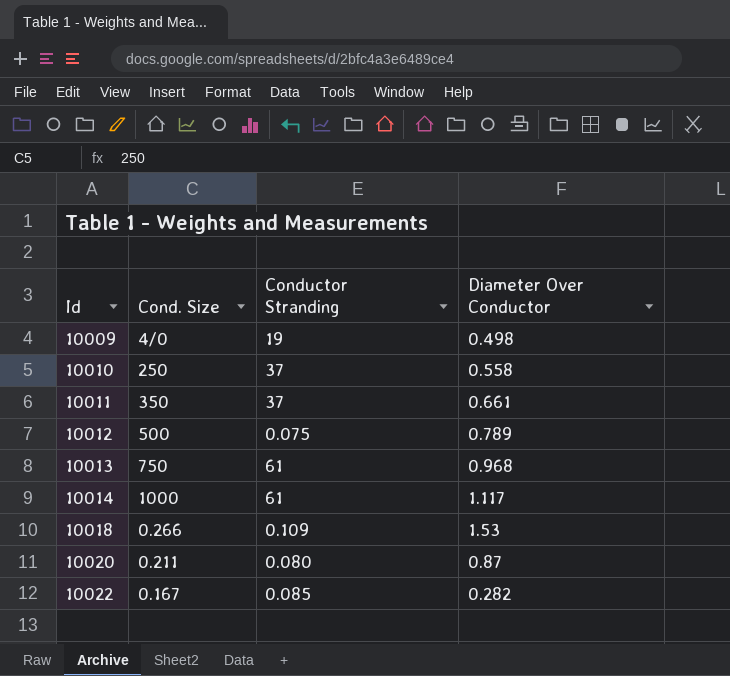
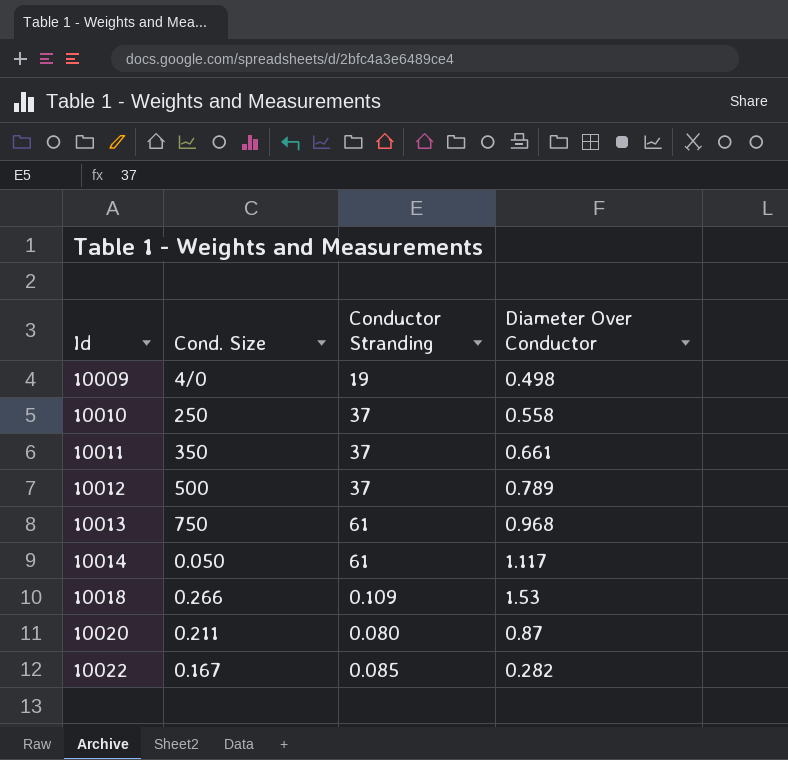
10012 | Conductor Stranding: 0.075 -> 37
10014 | Cond. Size: 1000 -> 0.050

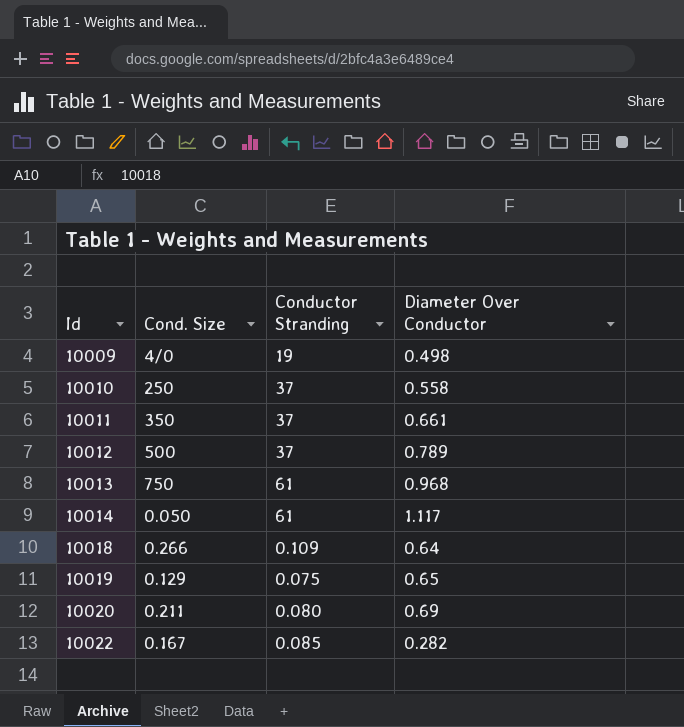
10018 | Diameter Over Conductor: 1.53 -> 0.64
row 10019: none -> 0.129 | 0.075 | 0.65
10020 | Diameter Over Conductor: 0.87 -> 0.69

